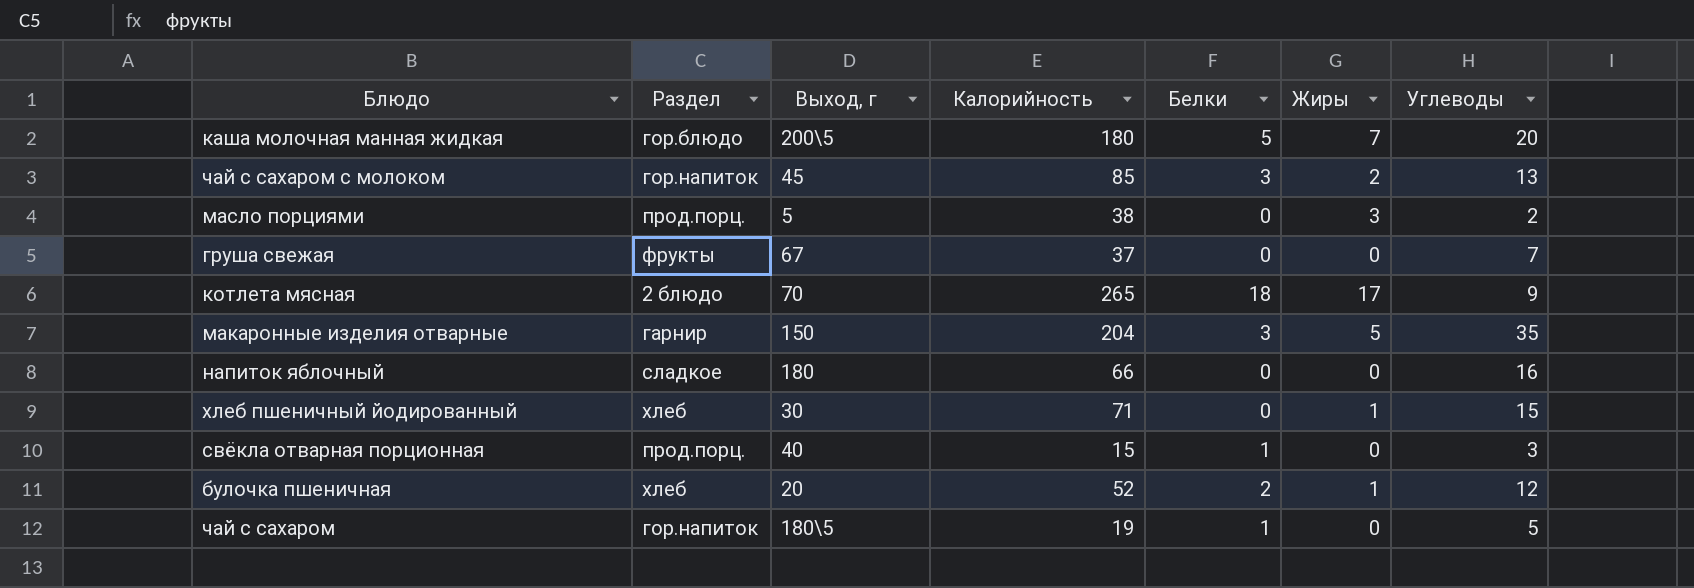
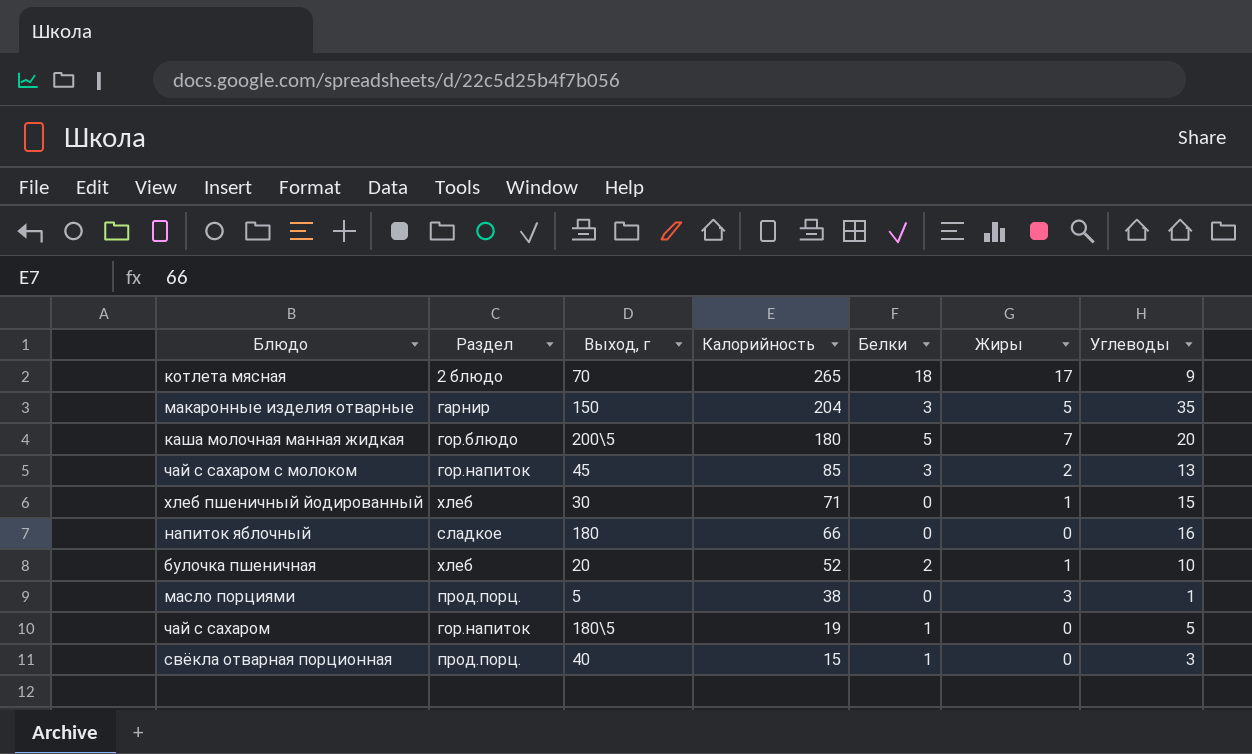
row order: none -> Калорийность descending
row груша свежая: фрукты | 67 | 37 | 0 | 0 | 7 -> none
булочка пшеничная | Углеводы: 12 -> 10
масло порциями | Углеводы: 2 -> 1

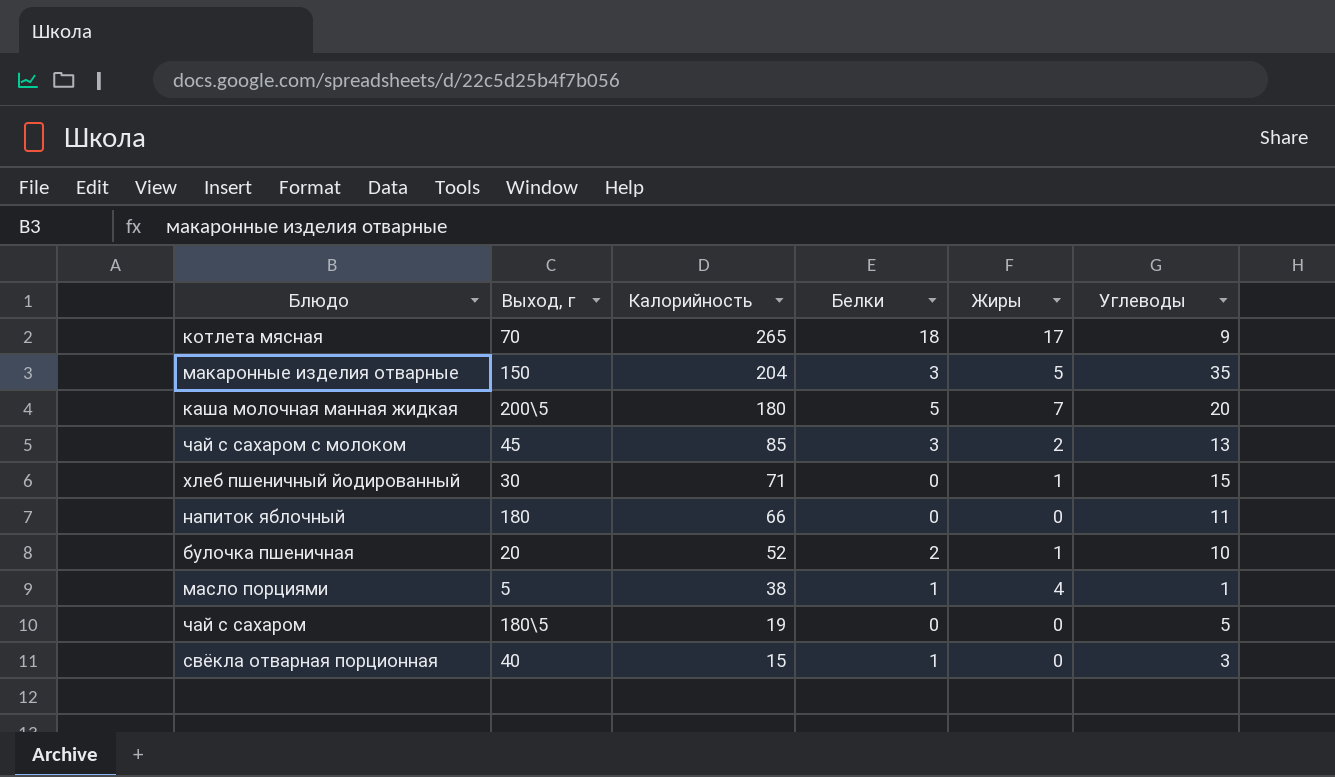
column Раздел | position: 2 -> none
напиток яблочный | Углеводы: 16 -> 11
масло порциями | Белки: 0 -> 1
масло порциями | Жиры: 3 -> 4
чай с сахаром | Белки: 1 -> 0

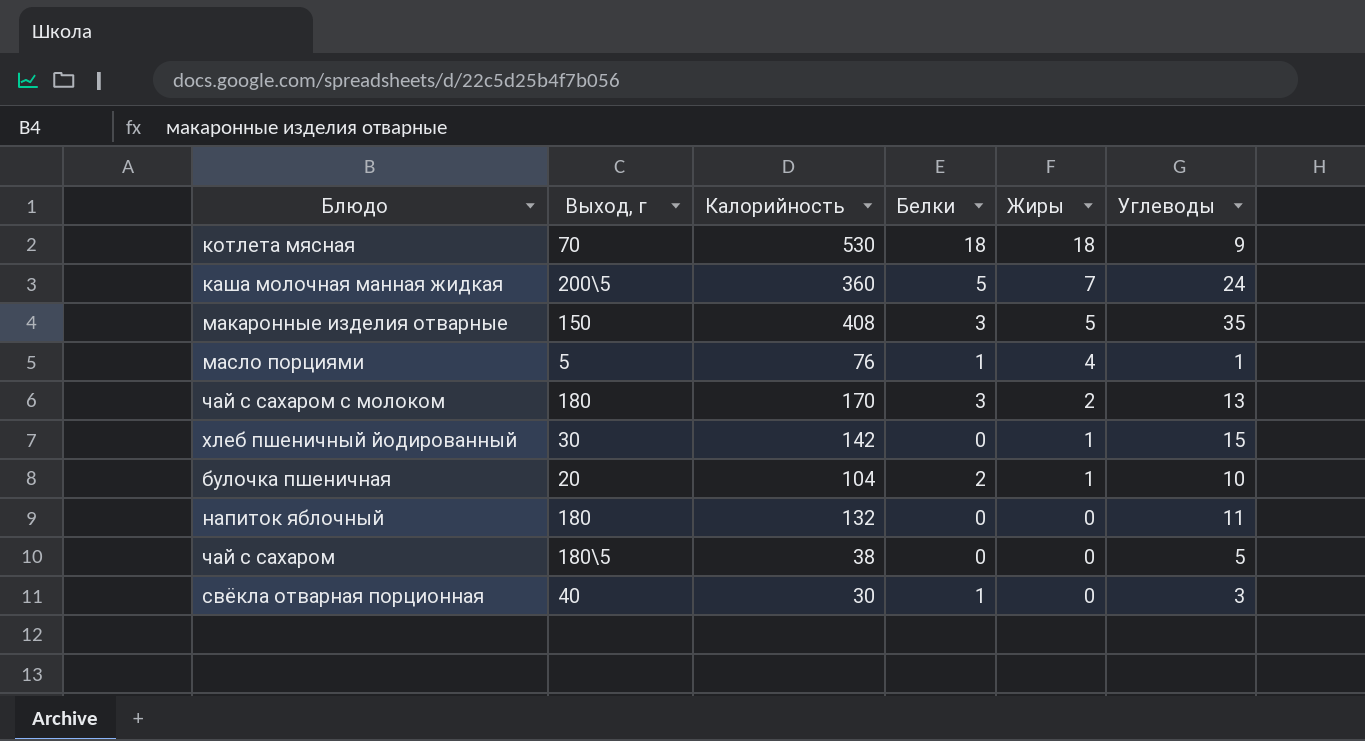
row order: Калорийность descending -> Жиры descending
котлета мясная | Калорийность: 265 -> 530
котлета мясная | Жиры: 17 -> 18
каша молочная манная жидкая | Калорийность: 180 -> 360
каша молочная манная жидкая | Углеводы: 20 -> 24
макаронные изделия отварные | Калорийность: 204 -> 408
масло порциями | Калорийность: 38 -> 76
чай с сахаром с молоком | Выход, г: 45 -> 180
чай с сахаром с молоком | Калорийность: 85 -> 170
хлеб пшеничный йодированный | Калорийность: 71 -> 142
булочка пшеничная | Калорийность: 52 -> 104
напиток яблочный | Калорийность: 66 -> 132
чай с сахаром | Калорийность: 19 -> 38
свёкла отварная порционная | Калорийность: 15 -> 30

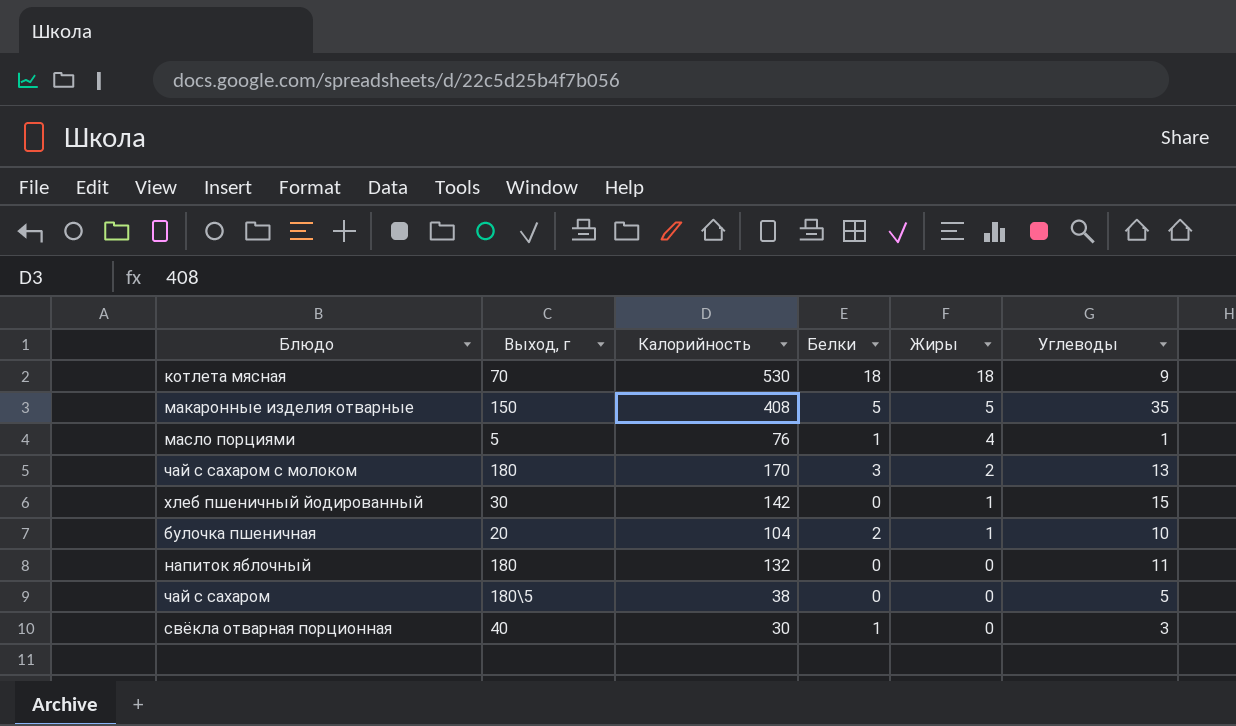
row каша молочная манная жидкая: 200\5 | 360 | 5 | 7 | 24 -> none
макаронные изделия отварные | Белки: 3 -> 5

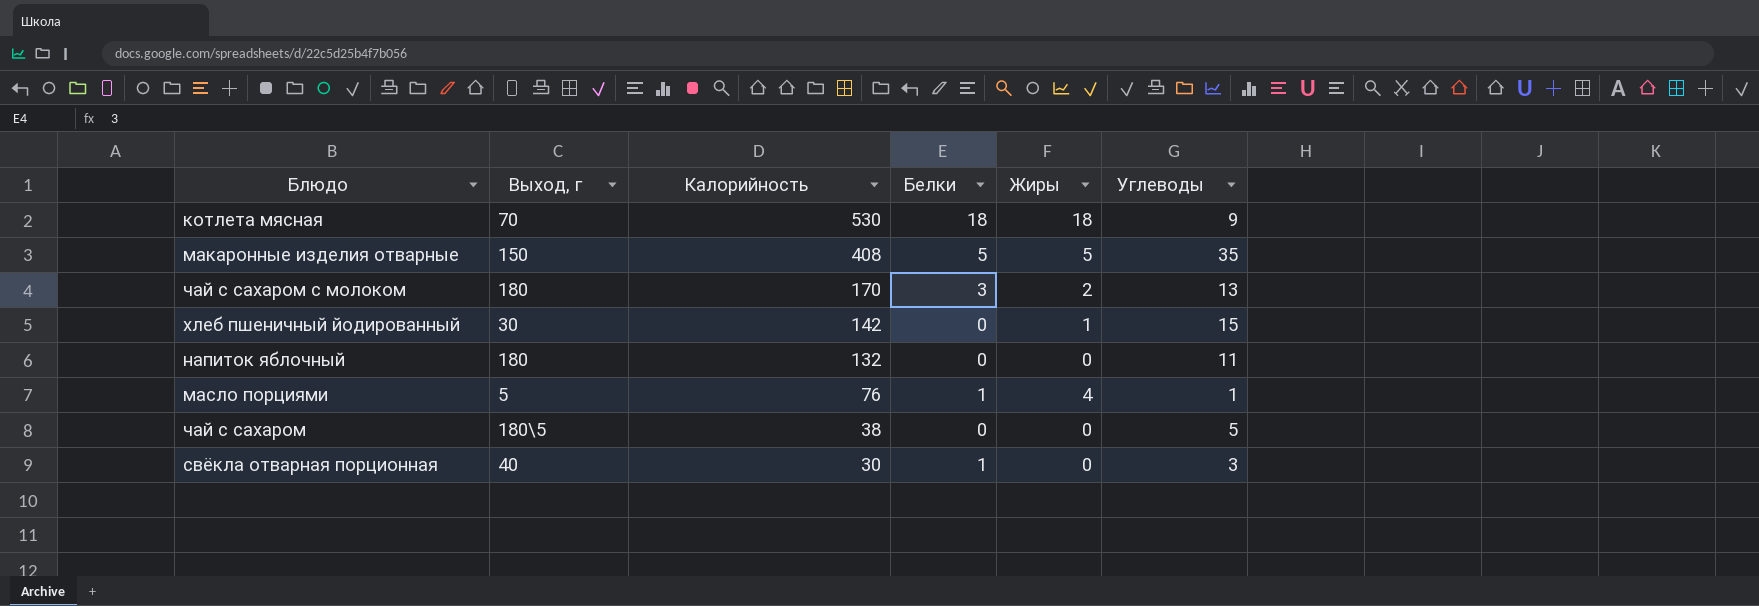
row order: Жиры descending -> Калорийность descending
row булочка пшеничная: 20 | 104 | 2 | 1 | 10 -> none

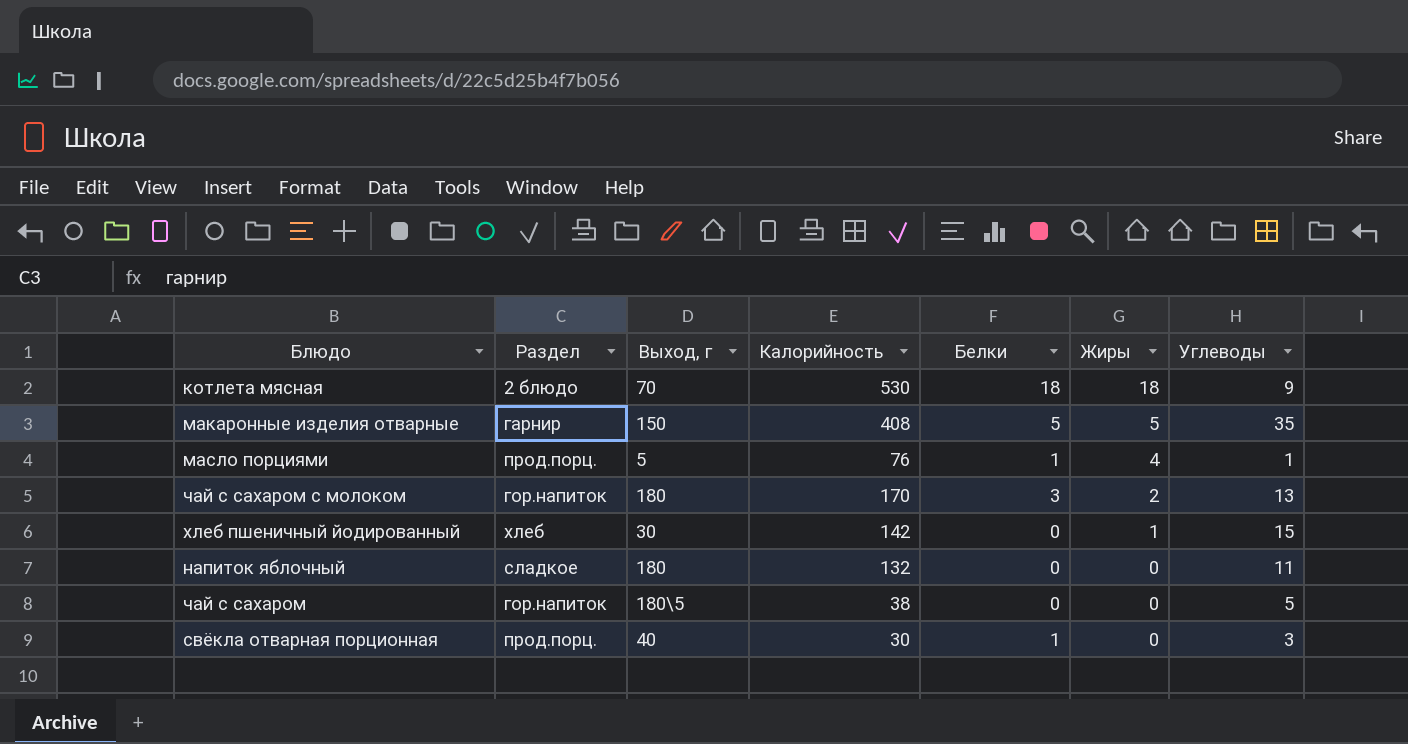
row order: Калорийность descending -> Жиры descending
column Раздел | position: none -> 2

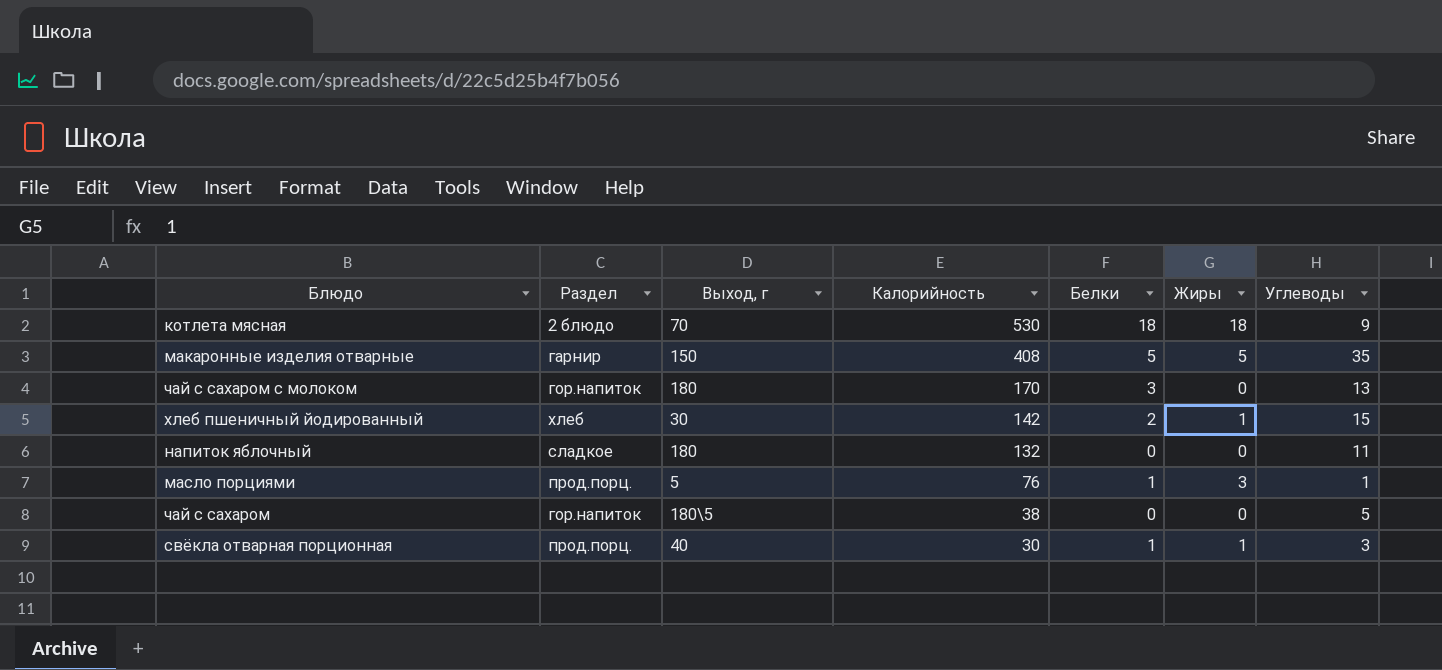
row order: Жиры descending -> Калорийность descending
чай с сахаром с молоком | Жиры: 2 -> 0
хлеб пшеничный йодированный | Белки: 0 -> 2
масло порциями | Жиры: 4 -> 3
свёкла отварная порционная | Жиры: 0 -> 1

